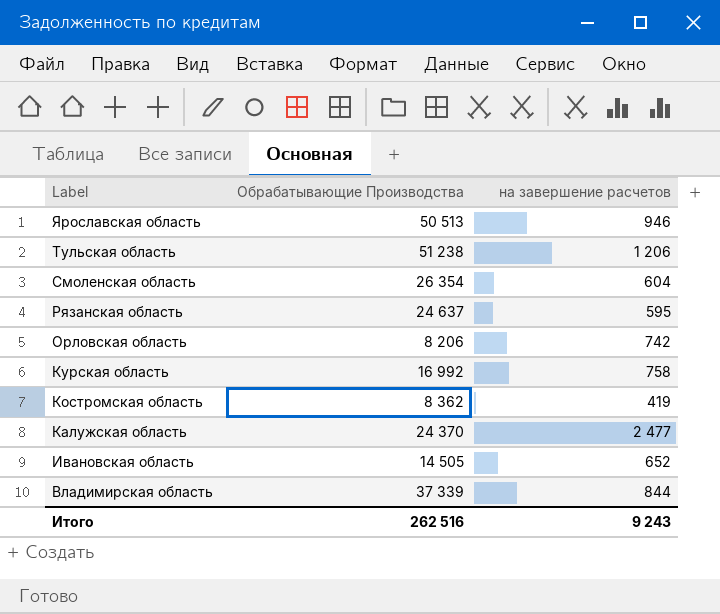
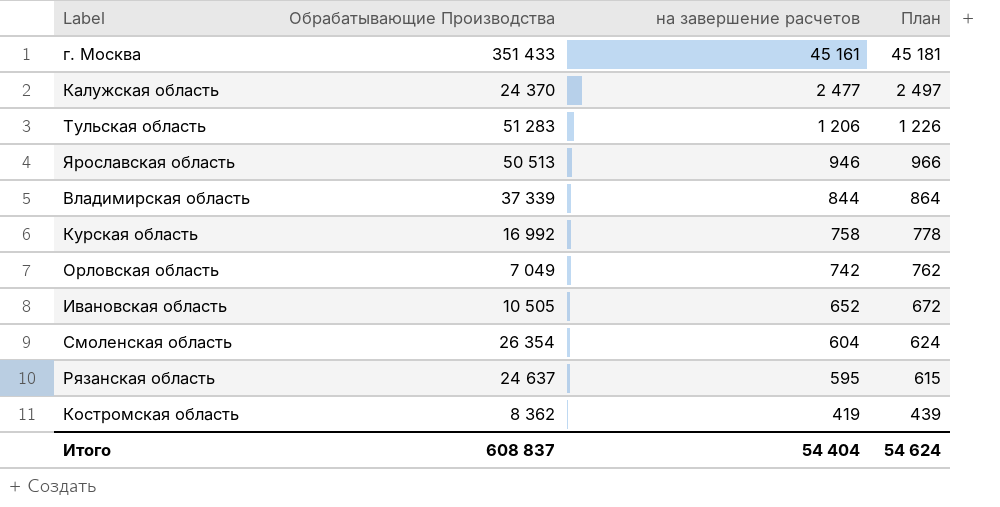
row order: Label descending -> на завершение расчетов descending
column План | formula: none -> [на завершение расчетов] + 20
row г. Москва: none -> 351 433 | 45 161 | 45 181
Тульская область | Обрабатывающие Производства: 51 238 -> 51 283
Орловская область | Обрабатывающие Производства: 8 206 -> 7 049
Ивановская область | Обрабатывающие Производства: 14 505 -> 10 505
Итого | Обрабатывающие Производства: 262 516 -> 608 837
Итого | на завершение расчетов: 9 243 -> 54 404

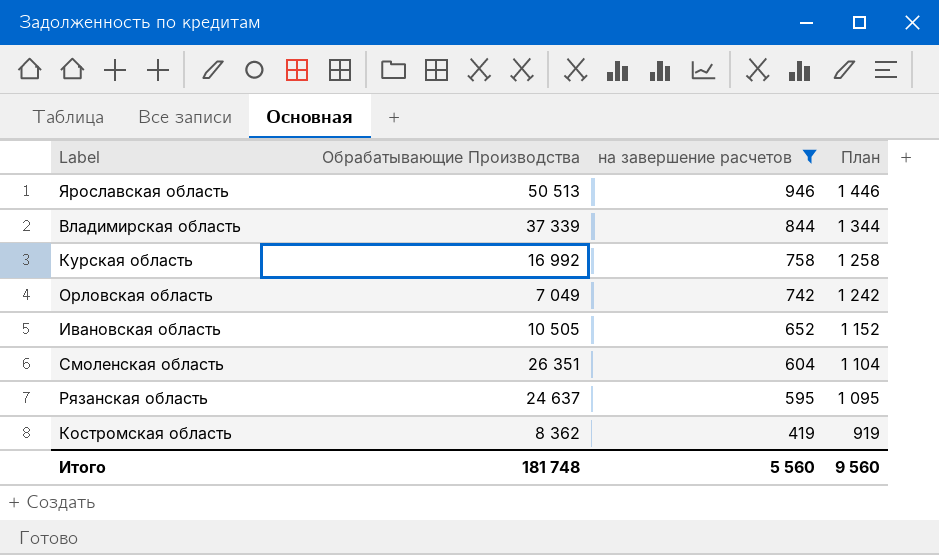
filter: none -> на завершение расчетов <= 946
column План | formula: [на завершение расчетов] + 20 -> [на завершение расчетов] + 500
Смоленская область | Обрабатывающие Производства: 26 354 -> 26 351
Итого | Обрабатывающие Производства: 608 837 -> 181 748
Итого | на завершение расчетов: 54 404 -> 5 560
Итого | План: 54 624 -> 9 560

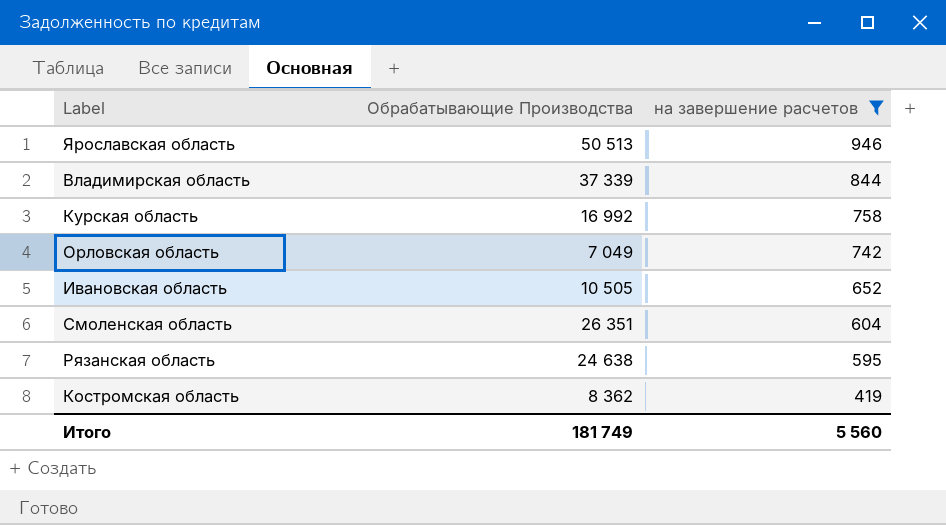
column План | formula: [на завершение расчетов] + 500 -> none
Рязанская область | Обрабатывающие Производства: 24 637 -> 24 638
Итого | Обрабатывающие Производства: 181 748 -> 181 749

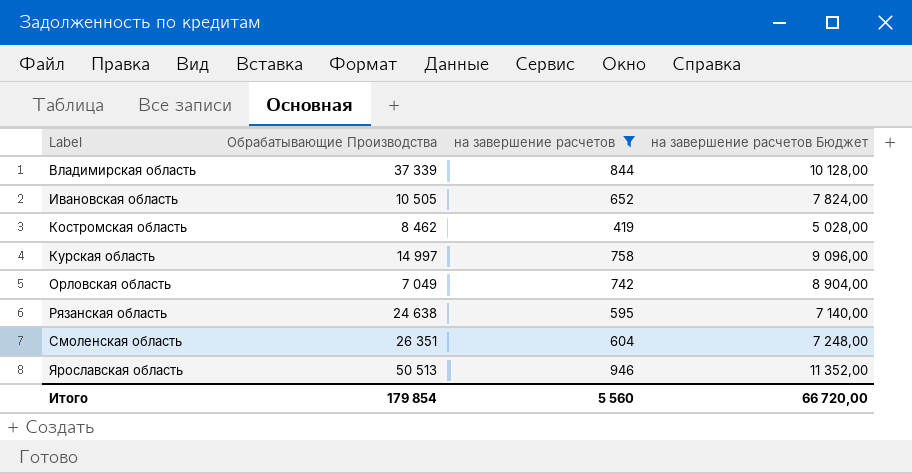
row order: на завершение расчетов descending -> Label ascending
column на завершение расчетов Бюджет | formula: none -> [на завершение расчетов] * 12
Костромская область | Обрабатывающие Производства: 8 362 -> 8 462
Курская область | Обрабатывающие Производства: 16 992 -> 14 997
Итого | Обрабатывающие Производства: 181 749 -> 179 854

